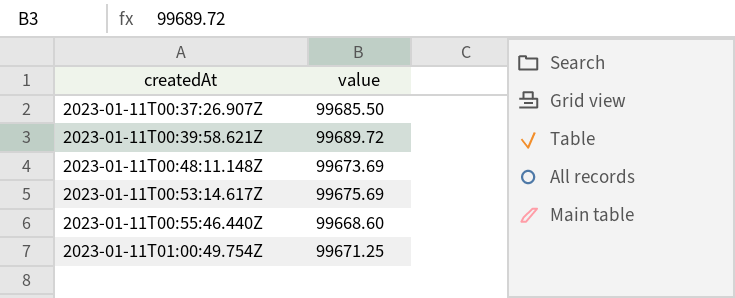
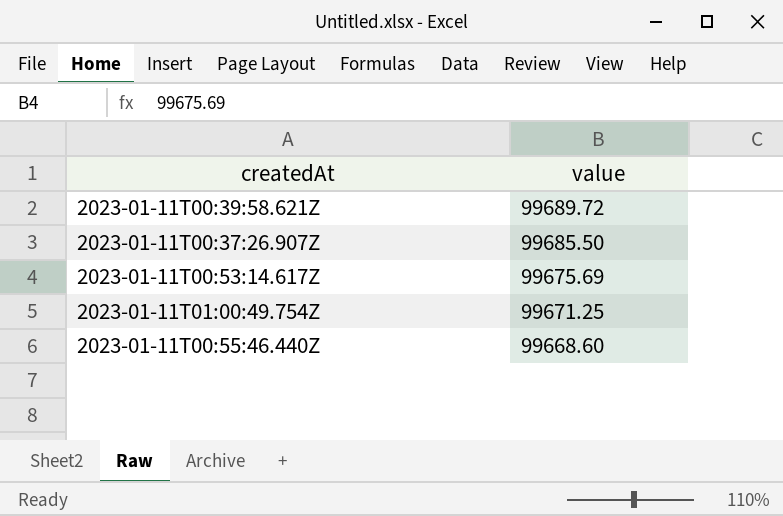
row order: createdAt ascending -> value descending
row 2023-01-11T00:48:11.148Z: 99673.69 -> none

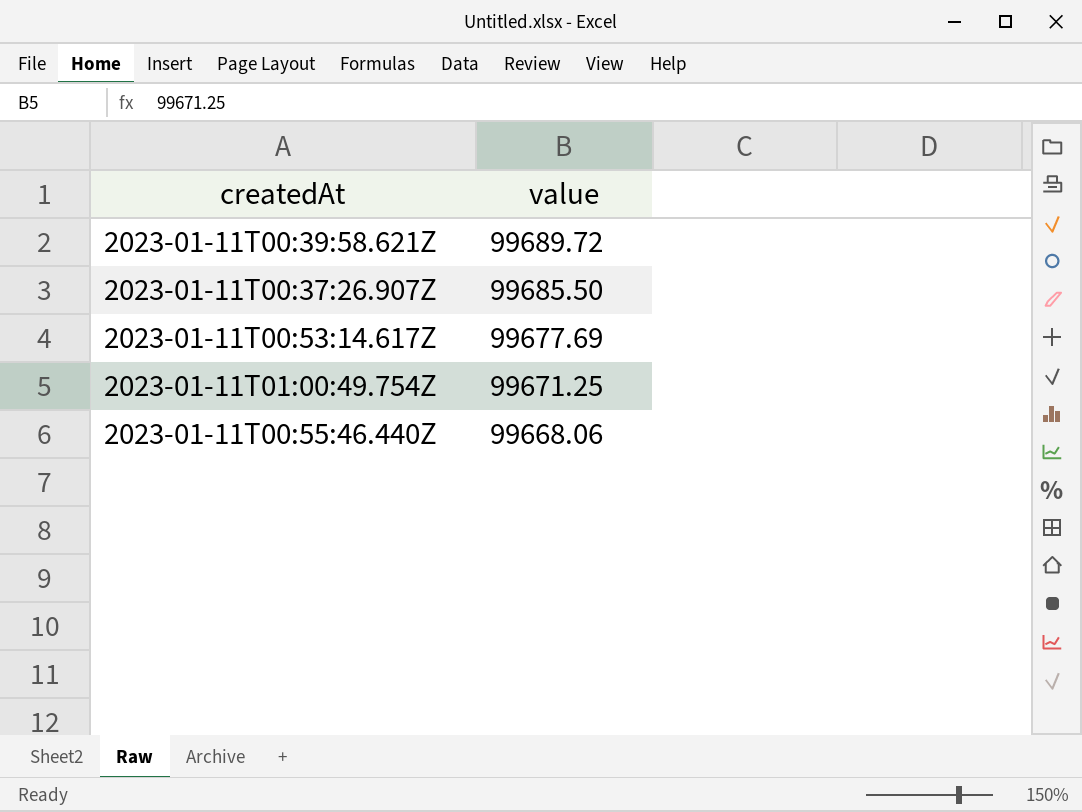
2023-01-11T00:53:14.617Z | value: 99675.69 -> 99677.69
2023-01-11T00:55:46.440Z | value: 99668.60 -> 99668.06

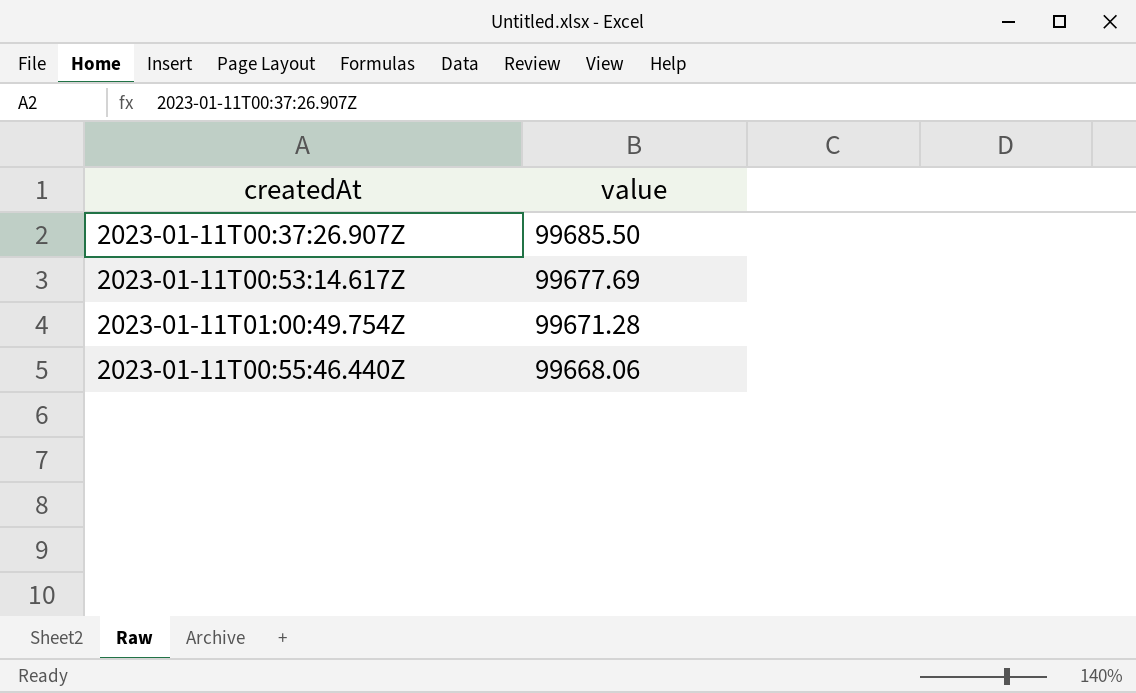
row 2023-01-11T00:39:58.621Z: 99689.72 -> none
2023-01-11T01:00:49.754Z | value: 99671.25 -> 99671.28

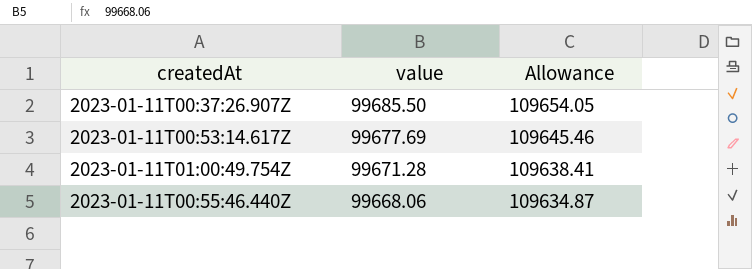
column Allowance | formula: none -> [value] * 1.1

